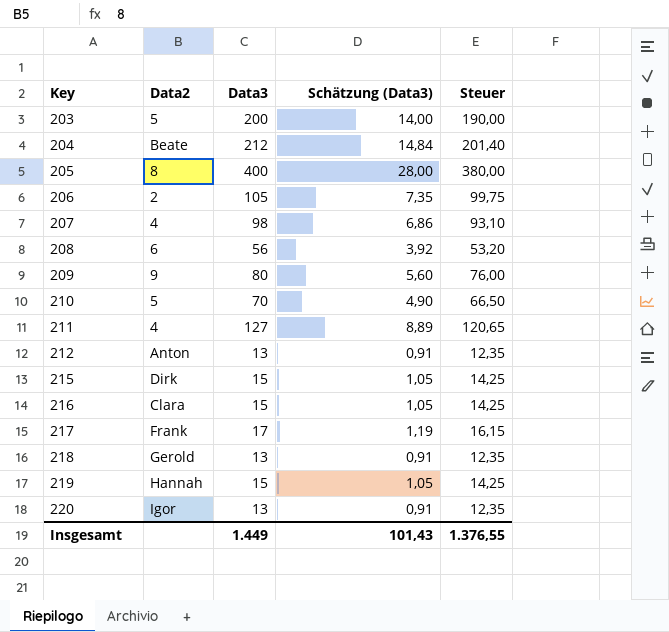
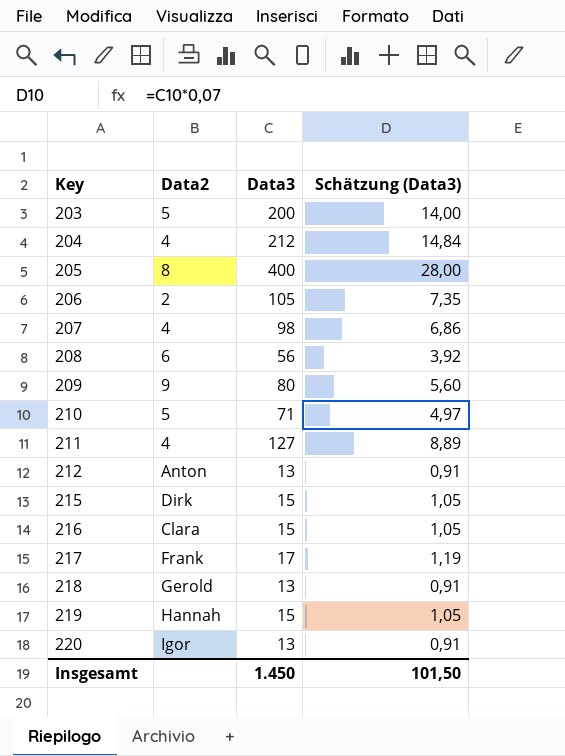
column Steuer | formula: [Data3] * 0,95 -> none
204 | Data2: Beate -> 4
210 | Data3: 70 -> 71
210 | Schätzung (Data3): 4,90 -> 4,97
Insgesamt | Data3: 1.449 -> 1.450
Insgesamt | Schätzung (Data3): 101,43 -> 101,50

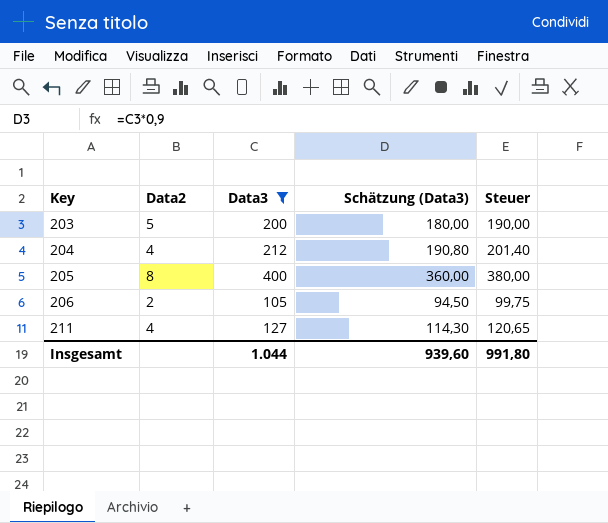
filter: none -> Data3 >= 105
column Schätzung (Data3) | formula: [Data3] * 0,07 -> [Data3] * 0,9
column Steuer | formula: none -> [Data3] * 0,95
Insgesamt | Data3: 1.450 -> 1.044
Insgesamt | Schätzung (Data3): 101,50 -> 939,60

